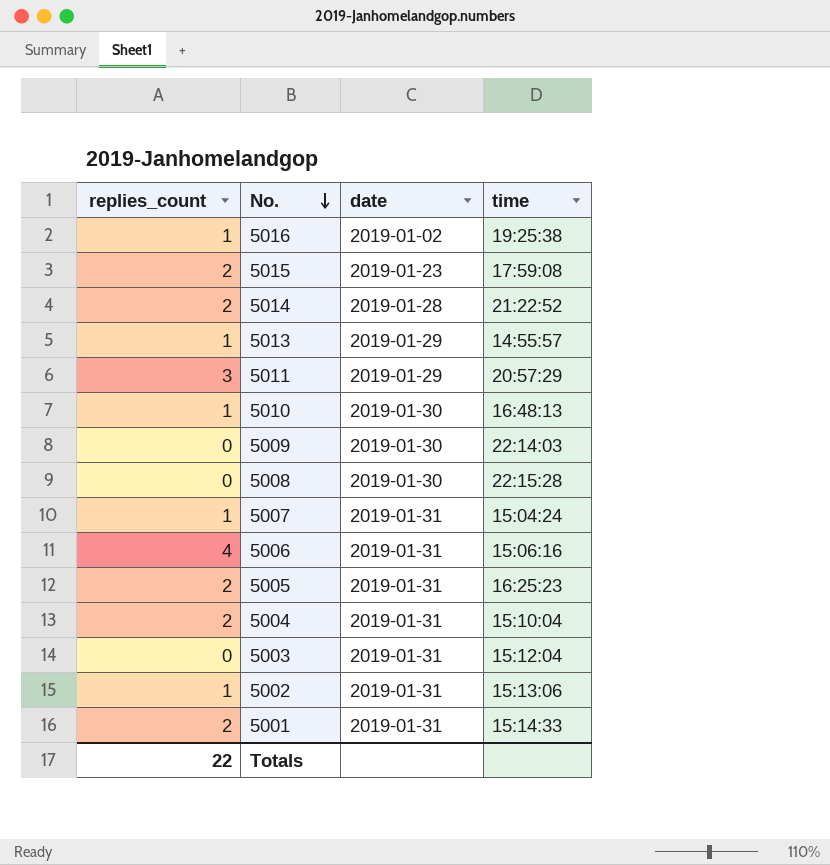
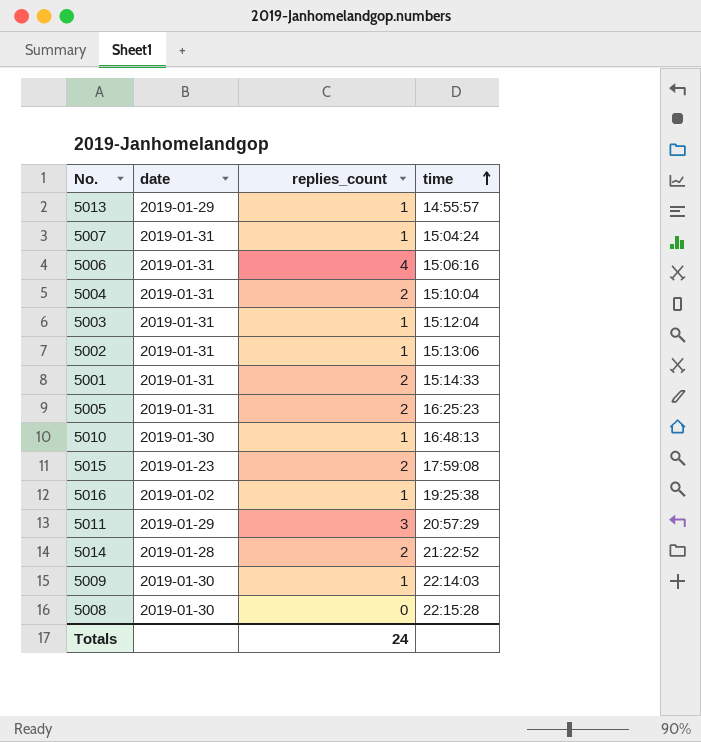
row order: No. descending -> time ascending
column replies_count | position: 1 -> 3
5003 | replies_count: 0 -> 1
5009 | replies_count: 0 -> 1
Totals | replies_count: 22 -> 24

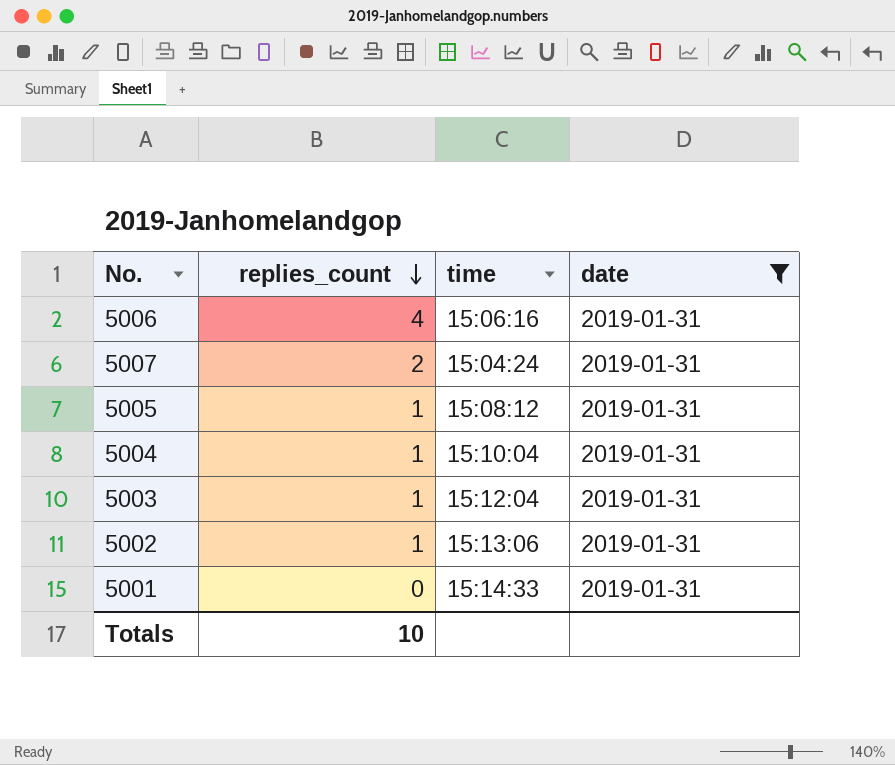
filter: none -> date = 2019-01-31
row order: time ascending -> replies_count descending
column date | position: 2 -> 4
5007 | replies_count: 1 -> 2
5005 | replies_count: 2 -> 1
5005 | time: 16:25:23 -> 15:08:12
5004 | replies_count: 2 -> 1
5001 | replies_count: 2 -> 0
Totals | replies_count: 24 -> 10

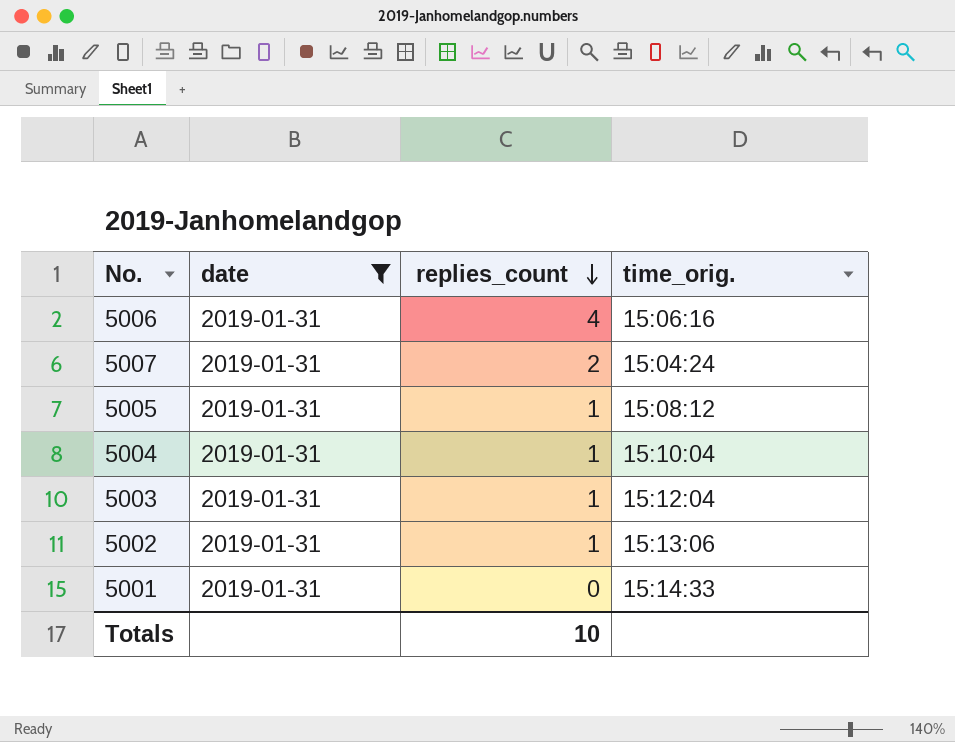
column date | position: 4 -> 2
column name: time -> time_orig.

